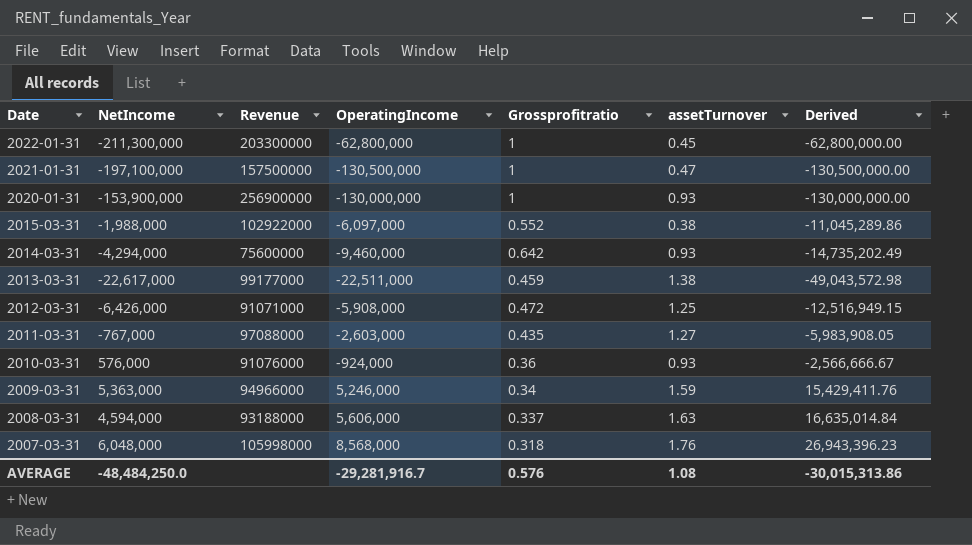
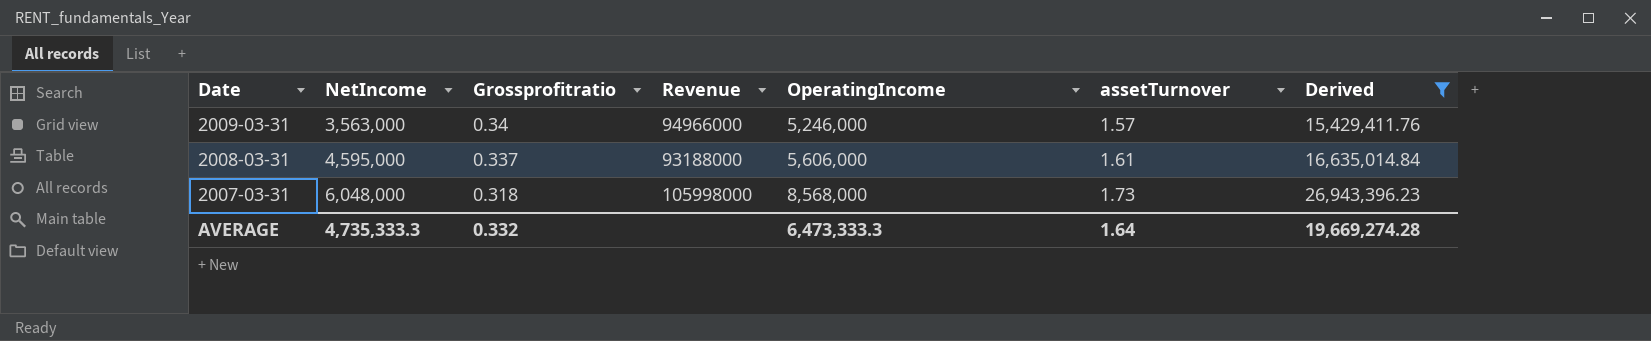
filter: none -> Derived >= 15,429,411.76
column Grossprofitratio | position: 5 -> 3
2009-03-31 | NetIncome: 5,363,000 -> 3,563,000
2009-03-31 | assetTurnover: 1.59 -> 1.57
2008-03-31 | NetIncome: 4,594,000 -> 4,595,000
2008-03-31 | assetTurnover: 1.63 -> 1.61
2007-03-31 | assetTurnover: 1.76 -> 1.73
AVERAGE | NetIncome: -48,484,250.0 -> 4,735,333.3
AVERAGE | Grossprofitratio: 0.576 -> 0.332
AVERAGE | OperatingIncome: -29,281,916.7 -> 6,473,333.3
AVERAGE | assetTurnover: 1.08 -> 1.64
AVERAGE | Derived: -30,015,313.86 -> 19,669,274.28

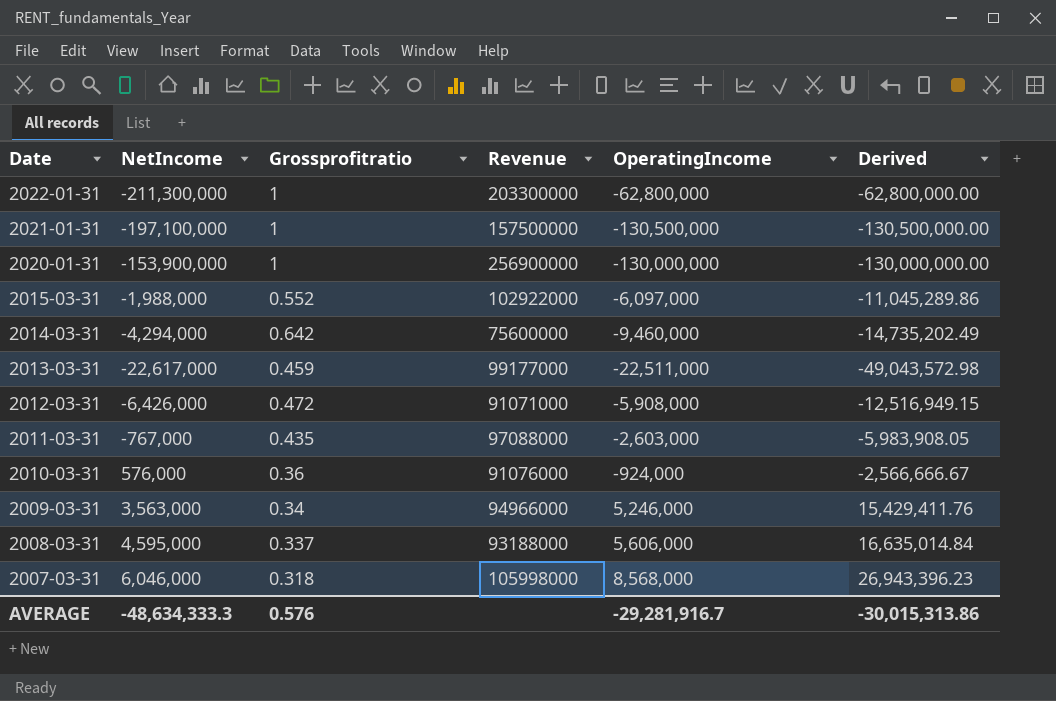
filter: Derived >= 15,429,411.76 -> none
column assetTurnover | position: 6 -> none
2007-03-31 | NetIncome: 6,048,000 -> 6,046,000
AVERAGE | NetIncome: 4,735,333.3 -> -48,634,333.3
AVERAGE | Grossprofitratio: 0.332 -> 0.576
AVERAGE | OperatingIncome: 6,473,333.3 -> -29,281,916.7
AVERAGE | Derived: 19,669,274.28 -> -30,015,313.86

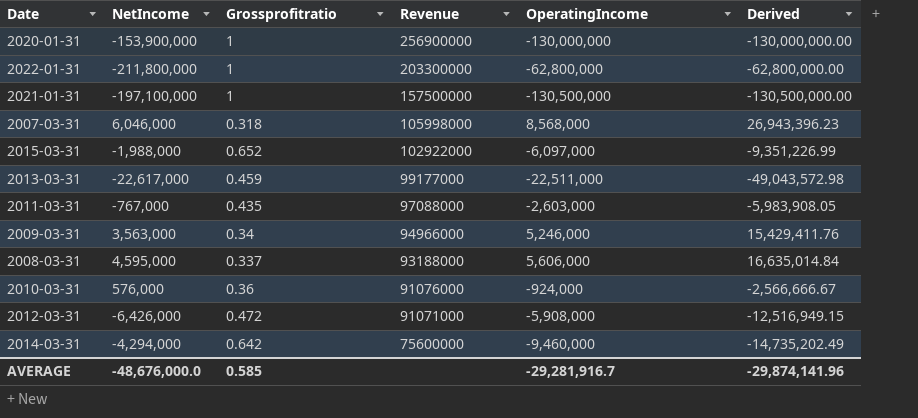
row order: Date descending -> Revenue descending
2022-01-31 | NetIncome: -211,300,000 -> -211,800,000
2015-03-31 | Grossprofitratio: 0.552 -> 0.652
2015-03-31 | Derived: -11,045,289.86 -> -9,351,226.99
AVERAGE | NetIncome: -48,634,333.3 -> -48,676,000.0
AVERAGE | Grossprofitratio: 0.576 -> 0.585
AVERAGE | Derived: -30,015,313.86 -> -29,874,141.96

